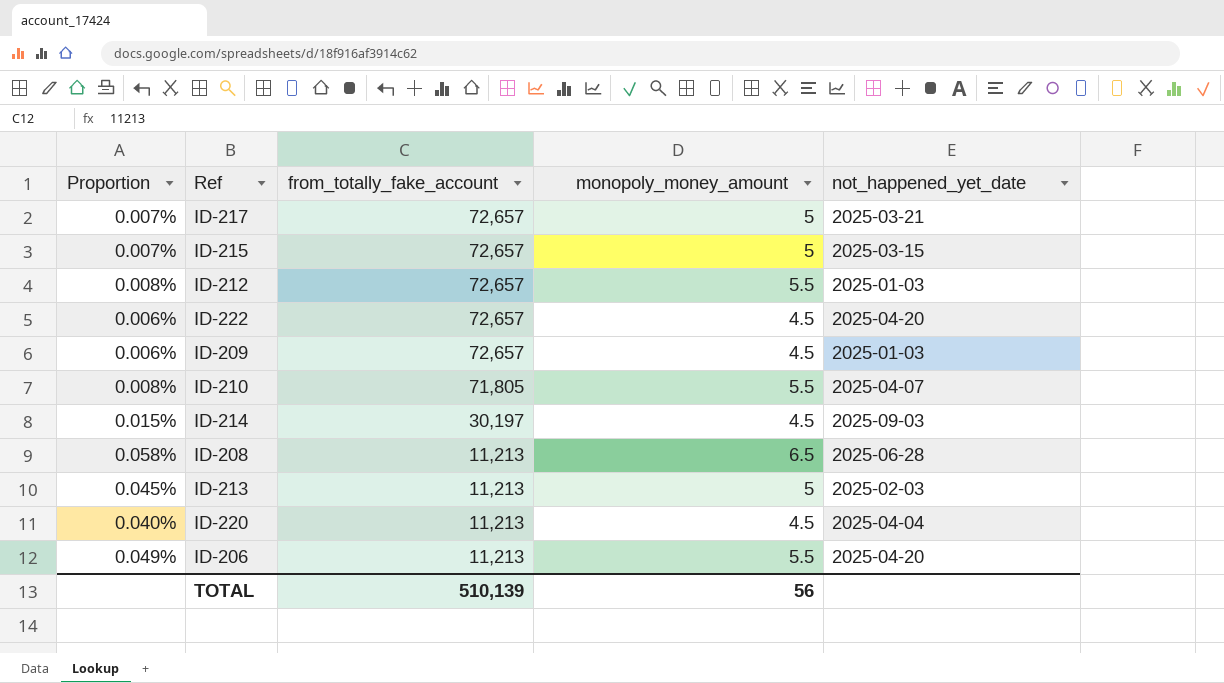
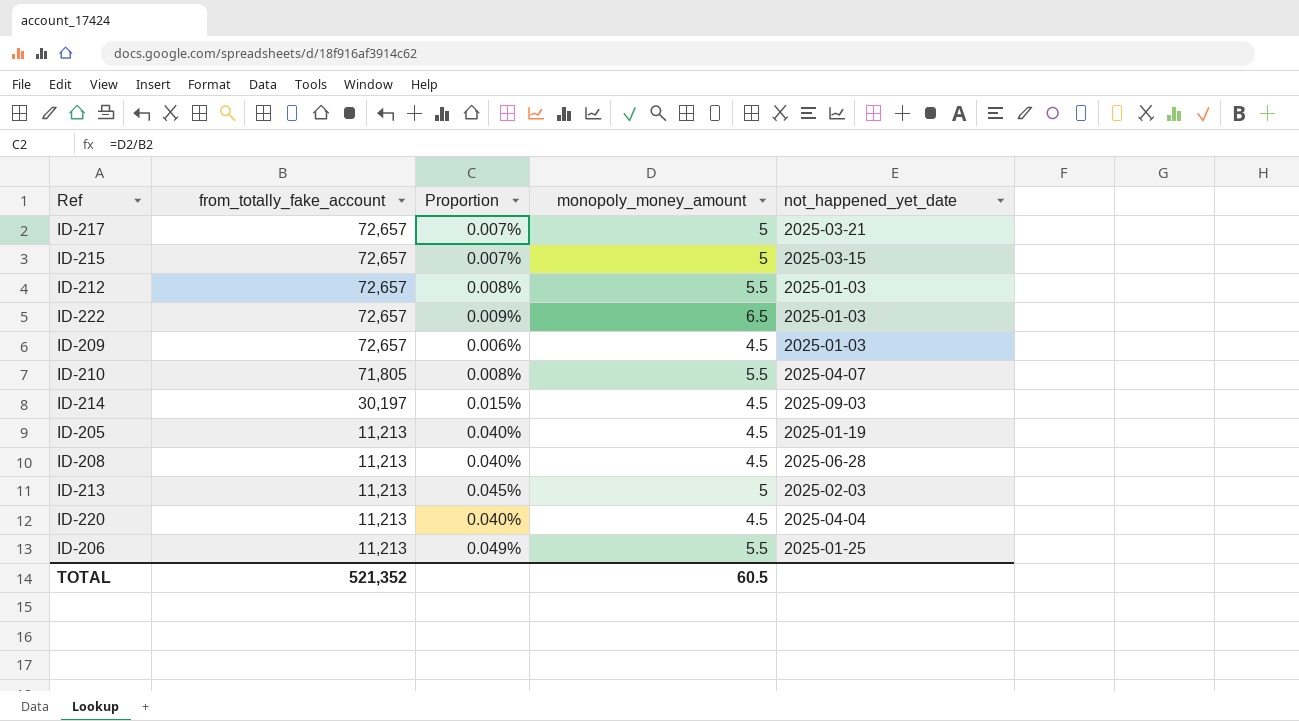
column Proportion | position: 1 -> 3
ID-222 | Proportion: 0.006% -> 0.009%
ID-222 | monopoly_money_amount: 4.5 -> 6.5
ID-222 | not_happened_yet_date: 2025-04-20 -> 2025-01-03
row ID-205: none -> 11,213 | 0.040% | 4.5 | 2025-01-19
ID-208 | Proportion: 0.058% -> 0.040%
ID-208 | monopoly_money_amount: 6.5 -> 4.5
ID-206 | not_happened_yet_date: 2025-04-20 -> 2025-01-25
TOTAL | from_totally_fake_account: 510,139 -> 521,352
TOTAL | monopoly_money_amount: 56 -> 60.5

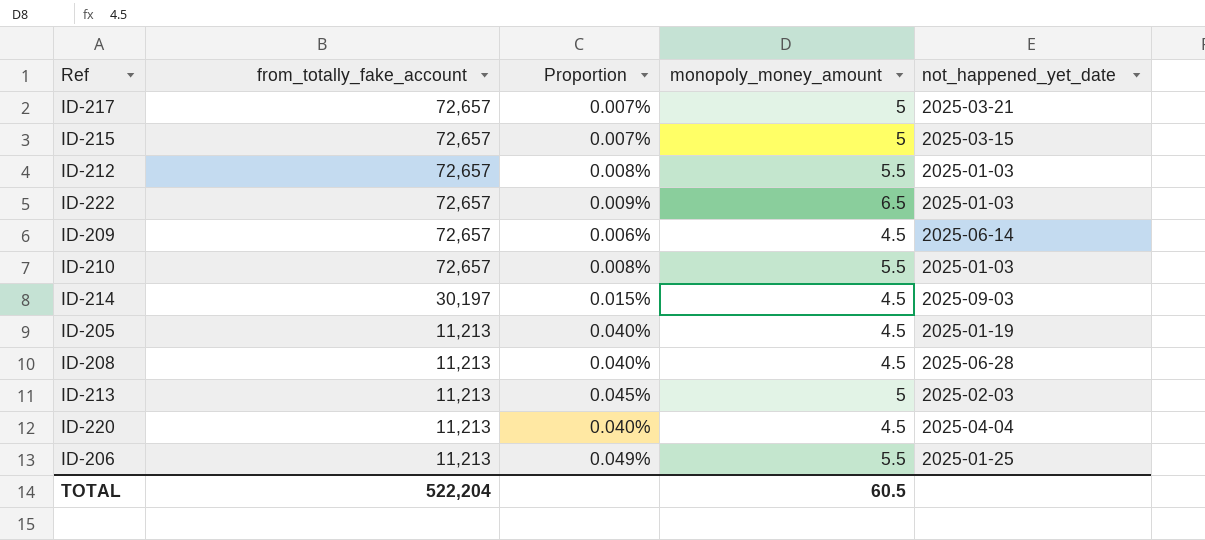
ID-209 | not_happened_yet_date: 2025-01-03 -> 2025-06-14
ID-210 | from_totally_fake_account: 71,805 -> 72,657
ID-210 | not_happened_yet_date: 2025-04-07 -> 2025-01-03
TOTAL | from_totally_fake_account: 521,352 -> 522,204

